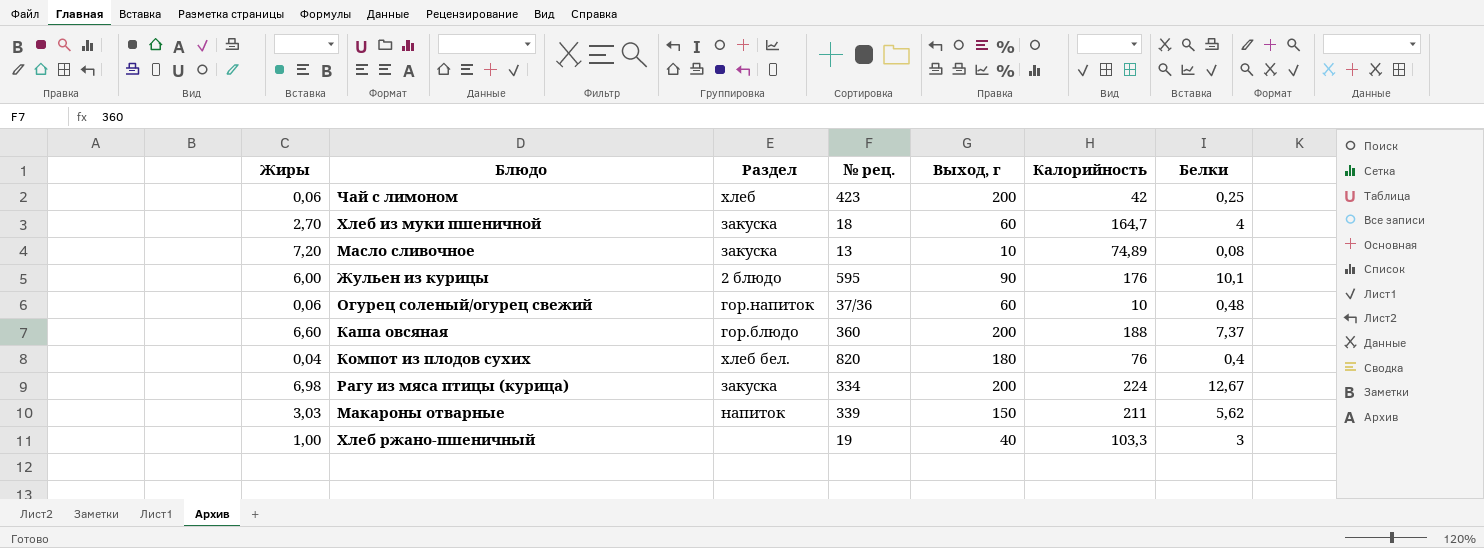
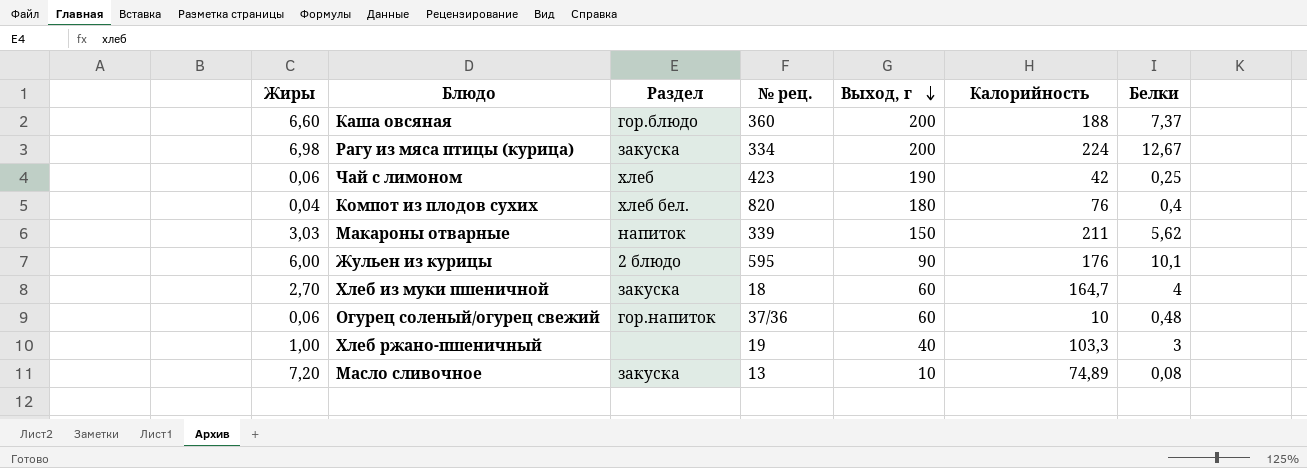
row order: none -> Выход, г descending
Чай с лимоном | Выход, г: 200 -> 190

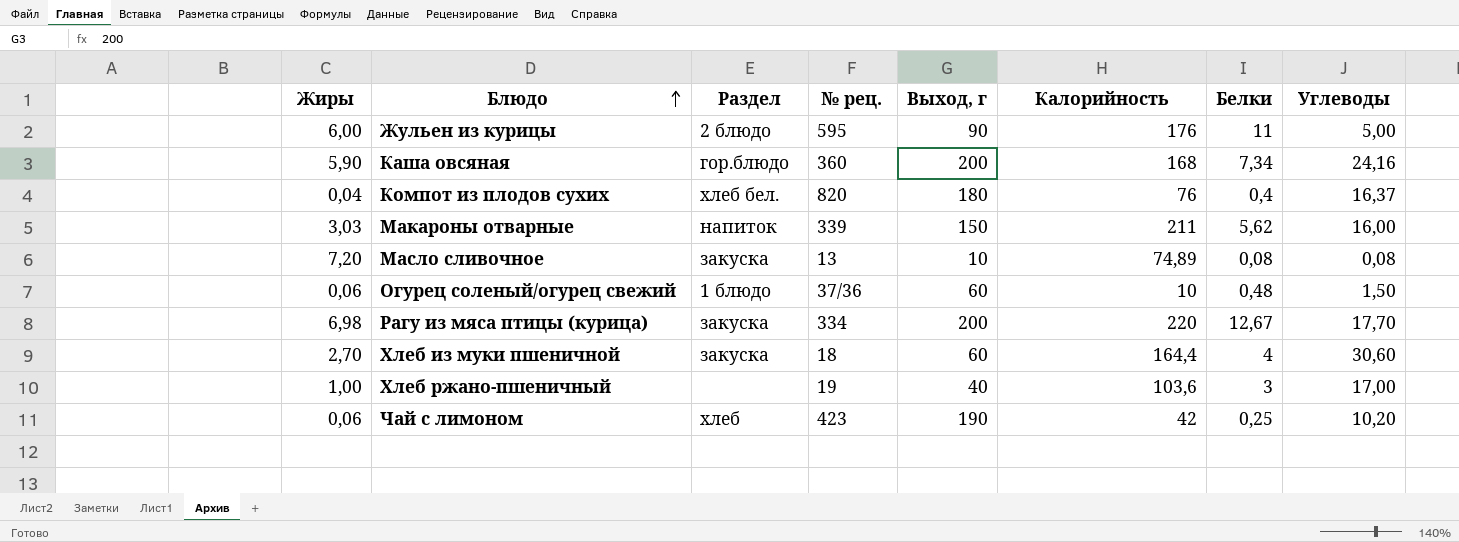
row order: Выход, г descending -> Блюдо ascending
column Углеводы | position: none -> 8
Жульен из курицы | Белки: 10,1 -> 11
Каша овсяная | Жиры: 6,60 -> 5,90
Каша овсяная | Калорийность: 188 -> 168
Каша овсяная | Белки: 7,37 -> 7,34
Огурец соленый/огурец свежий | Раздел: гор.напиток -> 1 блюдо
Рагу из мяса птицы (курица) | Калорийность: 224 -> 220
Хлеб из муки пшеничной | Калорийность: 164,7 -> 164,4
Хлеб ржано-пшеничный | Калорийность: 103,3 -> 103,6

